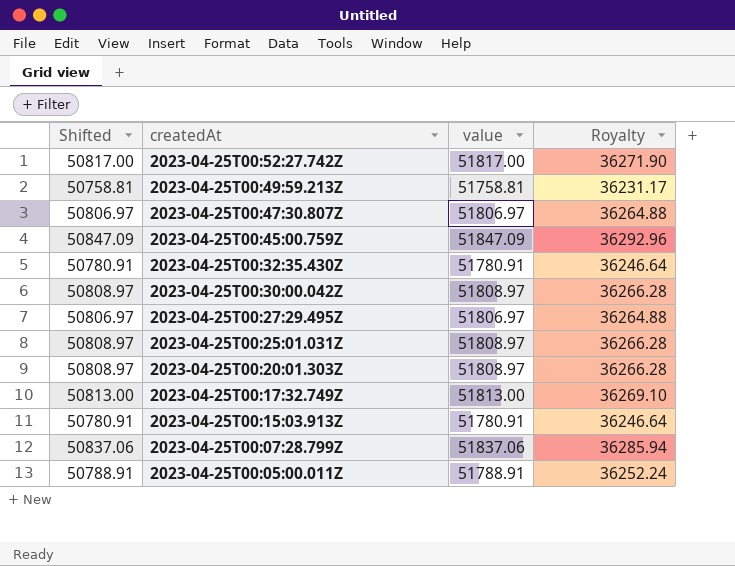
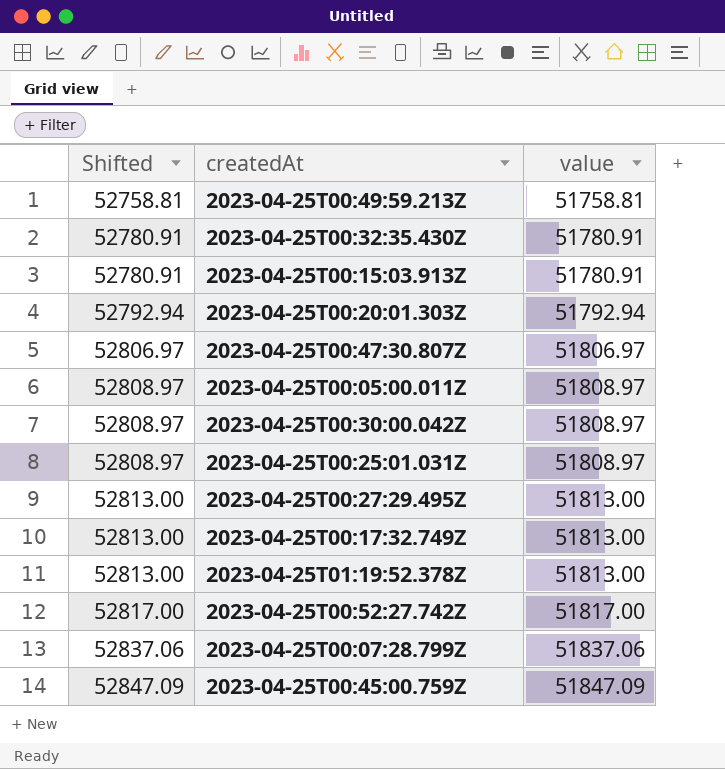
row order: createdAt descending -> Shifted ascending
column Royalty | formula: [value] * 0.7 -> none
column Shifted | formula: [value] - 1000 -> [value] + 1000
2023-04-25T00:20:01.303Z | value: 51808.97 -> 51792.94
2023-04-25T00:05:00.011Z | value: 51788.91 -> 51808.97
2023-04-25T00:27:29.495Z | value: 51806.97 -> 51813.00
row 2023-04-25T01:19:52.378Z: none -> 52813.00 | 51813.00

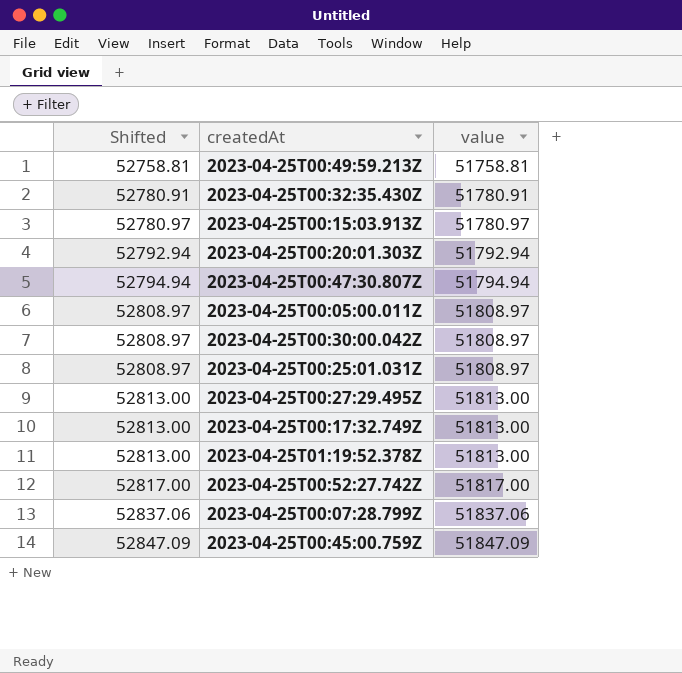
2023-04-25T00:15:03.913Z | Shifted: 52780.91 -> 52780.97
2023-04-25T00:15:03.913Z | value: 51780.91 -> 51780.97
2023-04-25T00:47:30.807Z | Shifted: 52806.97 -> 52794.94
2023-04-25T00:47:30.807Z | value: 51806.97 -> 51794.94

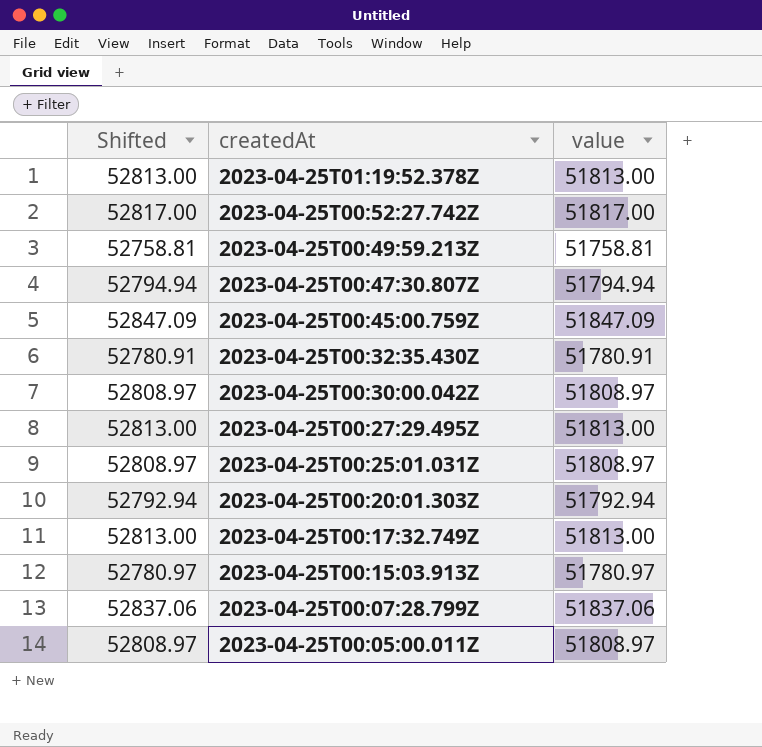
row order: Shifted ascending -> createdAt descending

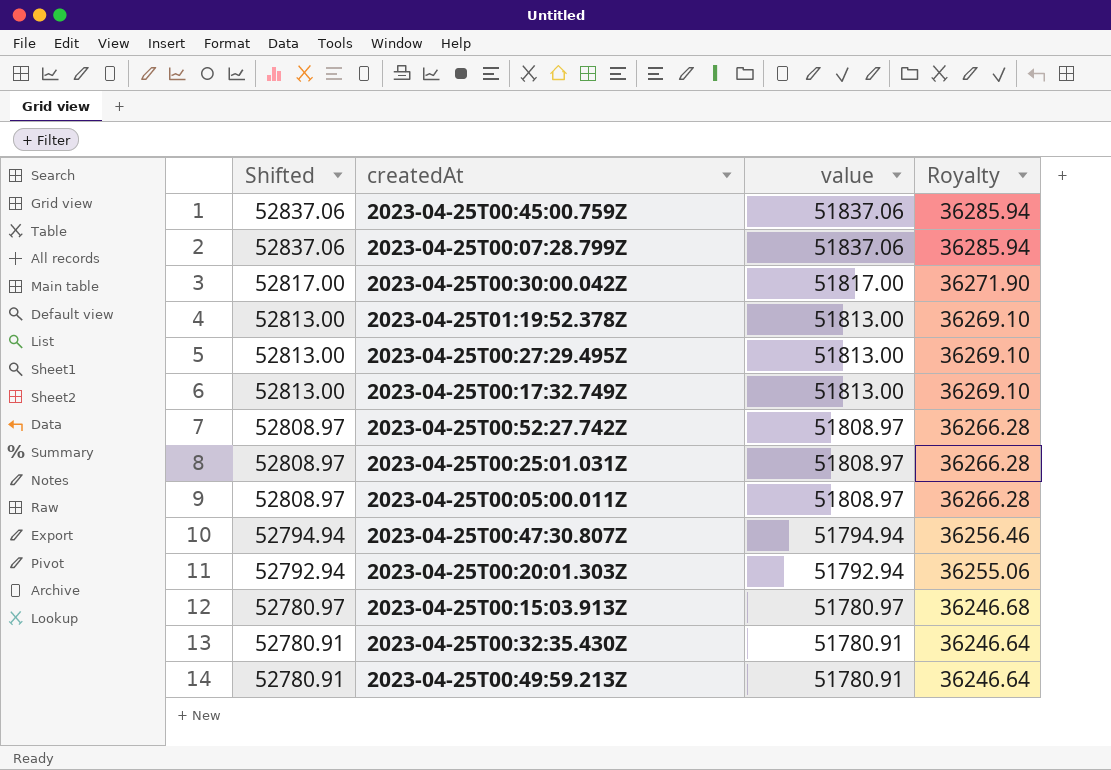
row order: createdAt descending -> Shifted descending
column Royalty | formula: none -> [value] * 0.7
2023-04-25T00:45:00.759Z | Shifted: 52847.09 -> 52837.06
2023-04-25T00:45:00.759Z | value: 51847.09 -> 51837.06
2023-04-25T00:30:00.042Z | Shifted: 52808.97 -> 52817.00
2023-04-25T00:30:00.042Z | value: 51808.97 -> 51817.00
2023-04-25T00:52:27.742Z | Shifted: 52817.00 -> 52808.97
2023-04-25T00:52:27.742Z | value: 51817.00 -> 51808.97
2023-04-25T00:49:59.213Z | Shifted: 52758.81 -> 52780.91
2023-04-25T00:49:59.213Z | value: 51758.81 -> 51780.91

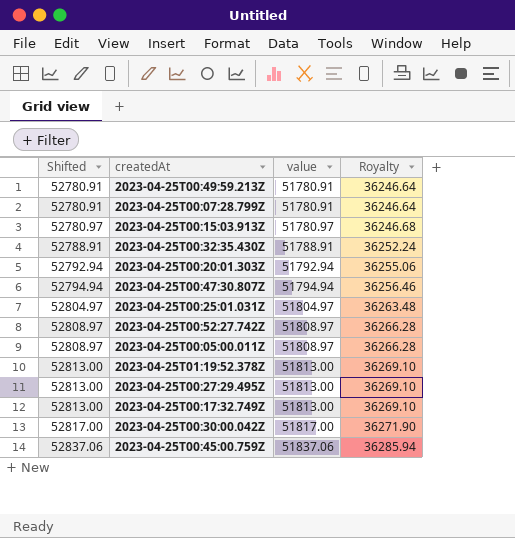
row order: Shifted descending -> Shifted ascending
2023-04-25T00:07:28.799Z | Shifted: 52837.06 -> 52780.91
2023-04-25T00:07:28.799Z | value: 51837.06 -> 51780.91
2023-04-25T00:07:28.799Z | Royalty: 36285.94 -> 36246.64
2023-04-25T00:32:35.430Z | Shifted: 52780.91 -> 52788.91
2023-04-25T00:32:35.430Z | value: 51780.91 -> 51788.91
2023-04-25T00:32:35.430Z | Royalty: 36246.64 -> 36252.24
2023-04-25T00:25:01.031Z | Shifted: 52808.97 -> 52804.97
2023-04-25T00:25:01.031Z | value: 51808.97 -> 51804.97
2023-04-25T00:25:01.031Z | Royalty: 36266.28 -> 36263.48

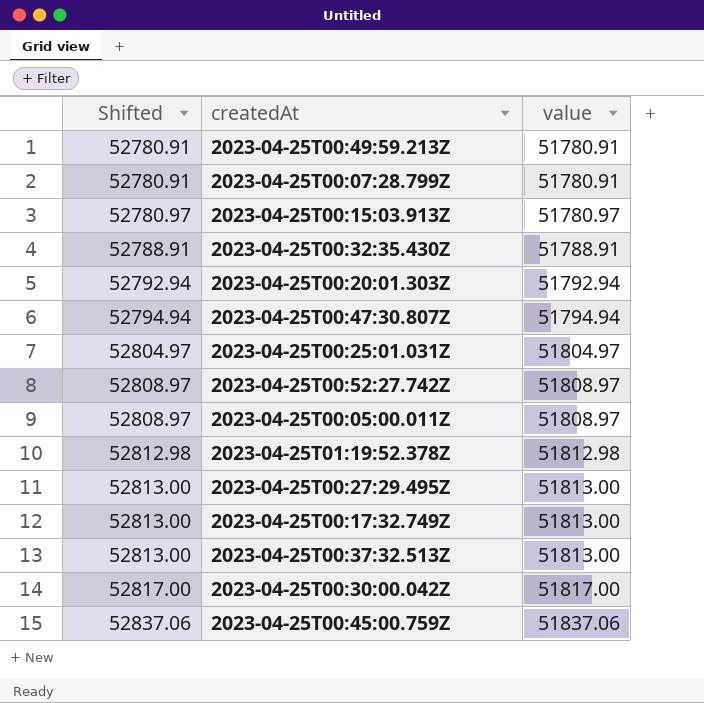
column Royalty | formula: [value] * 0.7 -> none
2023-04-25T01:19:52.378Z | Shifted: 52813.00 -> 52812.98
2023-04-25T01:19:52.378Z | value: 51813.00 -> 51812.98
row 2023-04-25T00:37:32.513Z: none -> 52813.00 | 51813.00

